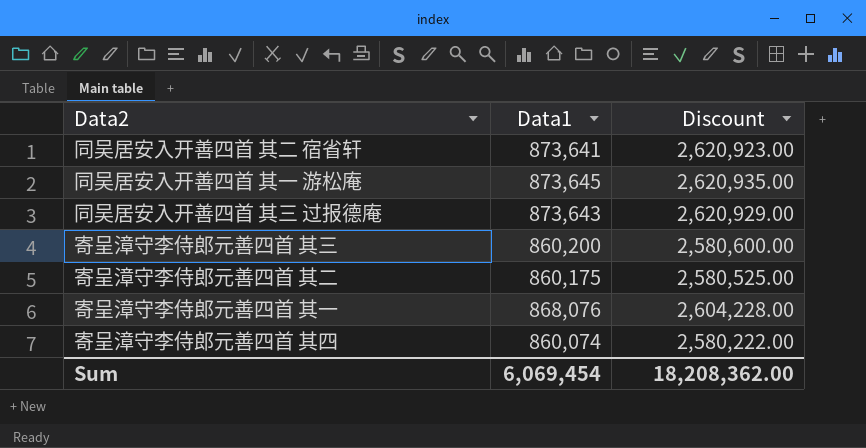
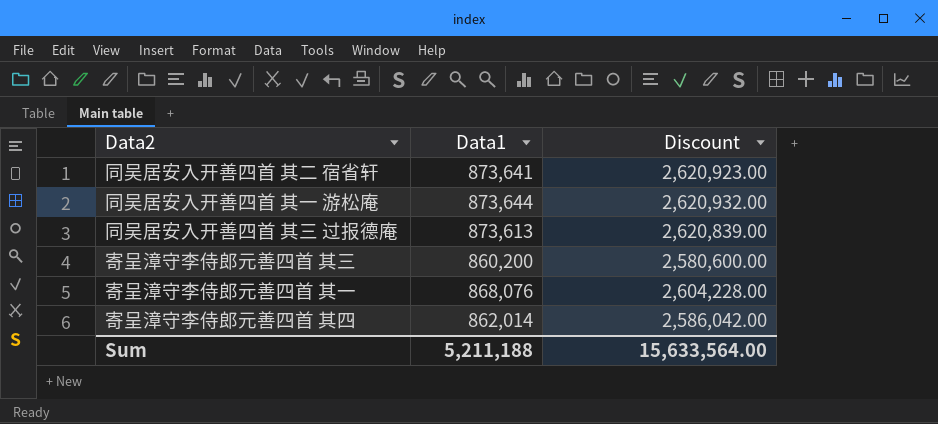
row 寄呈漳守李侍郎元善四首 其二: 860,175 | 2,580,525.00 -> none
同吴居安入开善四首 其一 游松庵 | Data1: 873,645 -> 873,644
同吴居安入开善四首 其一 游松庵 | Discount: 2,620,935.00 -> 2,620,932.00
同吴居安入开善四首 其三 过报德庵 | Data1: 873,643 -> 873,613
同吴居安入开善四首 其三 过报德庵 | Discount: 2,620,929.00 -> 2,620,839.00
寄呈漳守李侍郎元善四首 其四 | Data1: 860,074 -> 862,014
寄呈漳守李侍郎元善四首 其四 | Discount: 2,580,222.00 -> 2,586,042.00
Sum | Data1: 6,069,454 -> 5,211,188
Sum | Discount: 18,208,362.00 -> 15,633,564.00

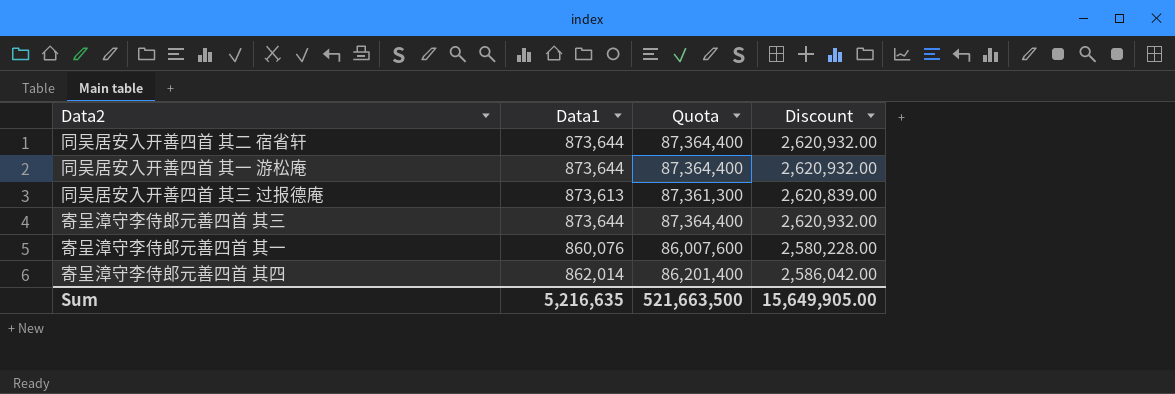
column Quota | formula: none -> [Data1] * 100
同吴居安入开善四首 其二 宿省轩 | Data1: 873,641 -> 873,644
同吴居安入开善四首 其二 宿省轩 | Discount: 2,620,923.00 -> 2,620,932.00
寄呈漳守李侍郎元善四首 其三 | Data1: 860,200 -> 873,644
寄呈漳守李侍郎元善四首 其三 | Discount: 2,580,600.00 -> 2,620,932.00
寄呈漳守李侍郎元善四首 其一 | Data1: 868,076 -> 860,076
寄呈漳守李侍郎元善四首 其一 | Discount: 2,604,228.00 -> 2,580,228.00
Sum | Data1: 5,211,188 -> 5,216,635
Sum | Discount: 15,633,564.00 -> 15,649,905.00

